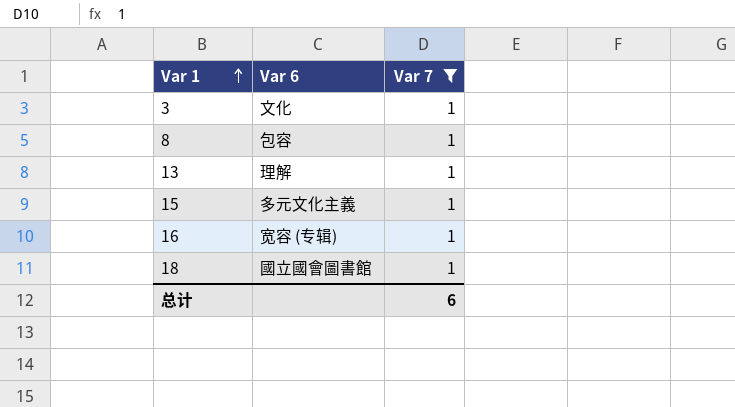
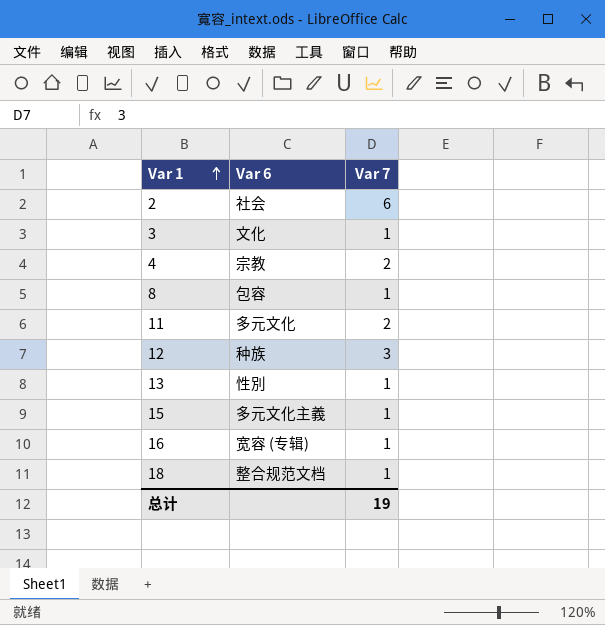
filter: Var 7 = 1 -> none
13 | Var 6: 理解 -> 性別
18 | Var 6: 國立國會圖書館 -> 整合规范文档
总计 | Var 7: 6 -> 19

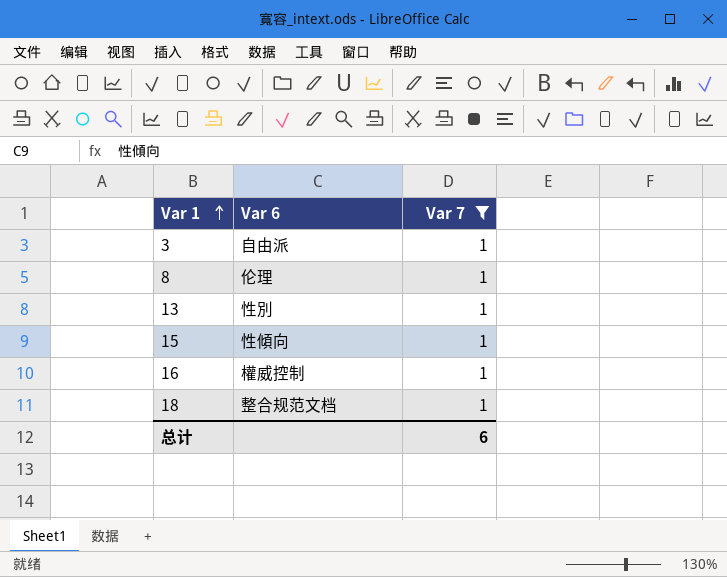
filter: none -> Var 7 = 1
3 | Var 6: 文化 -> 自由派
8 | Var 6: 包容 -> 伦理
15 | Var 6: 多元文化主義 -> 性傾向
16 | Var 6: 宽容 (专辑) -> 權威控制
总计 | Var 7: 19 -> 6

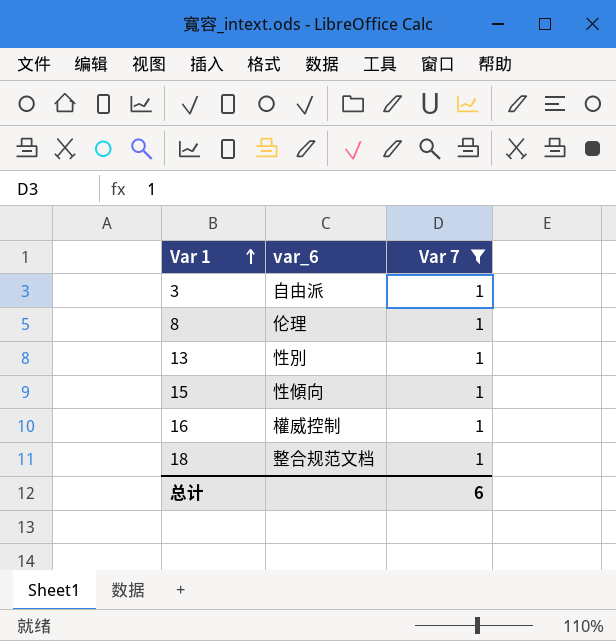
column name: Var 6 -> var_6

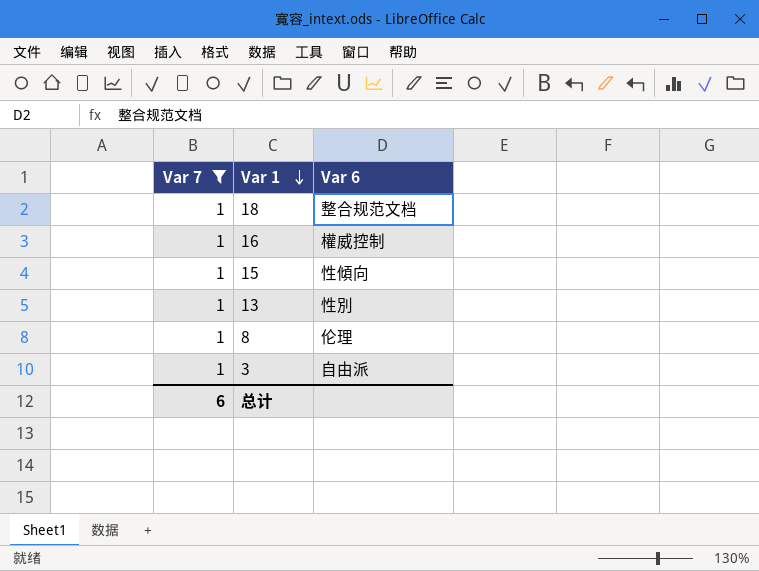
row order: Var 1 ascending -> Var 1 descending
column Var 7 | position: 3 -> 1
column name: var_6 -> Var 6

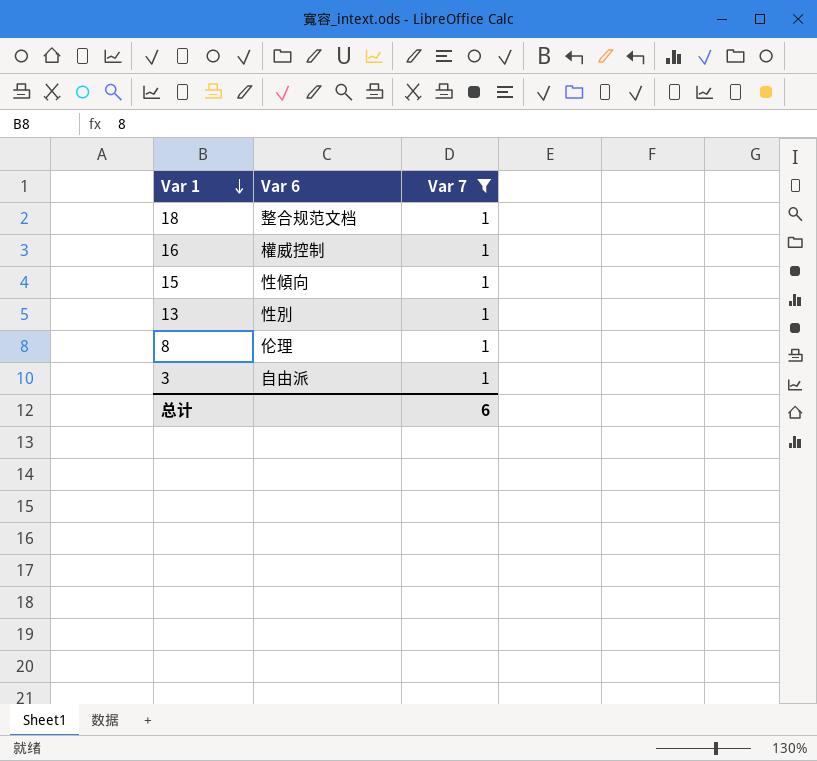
column Var 7 | position: 1 -> 3

